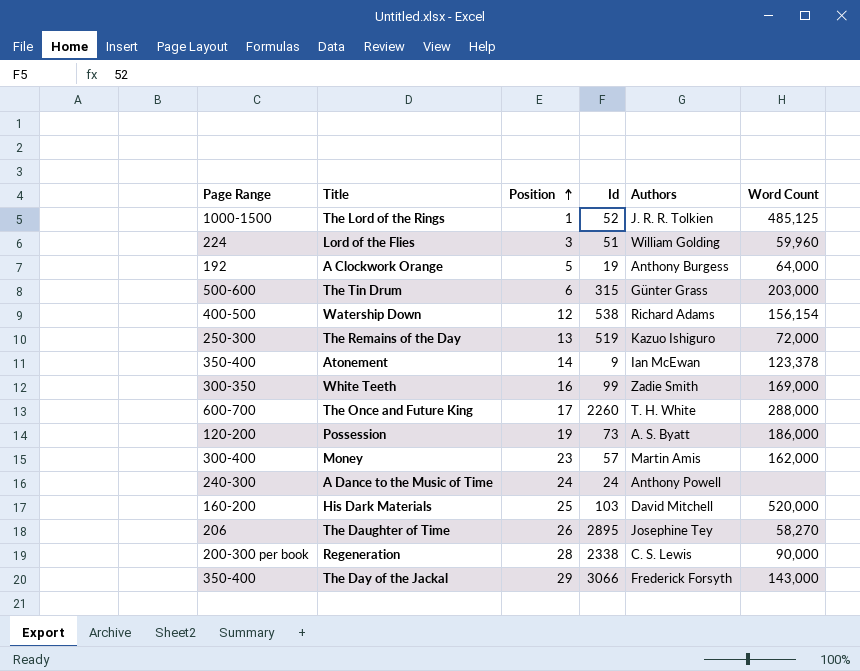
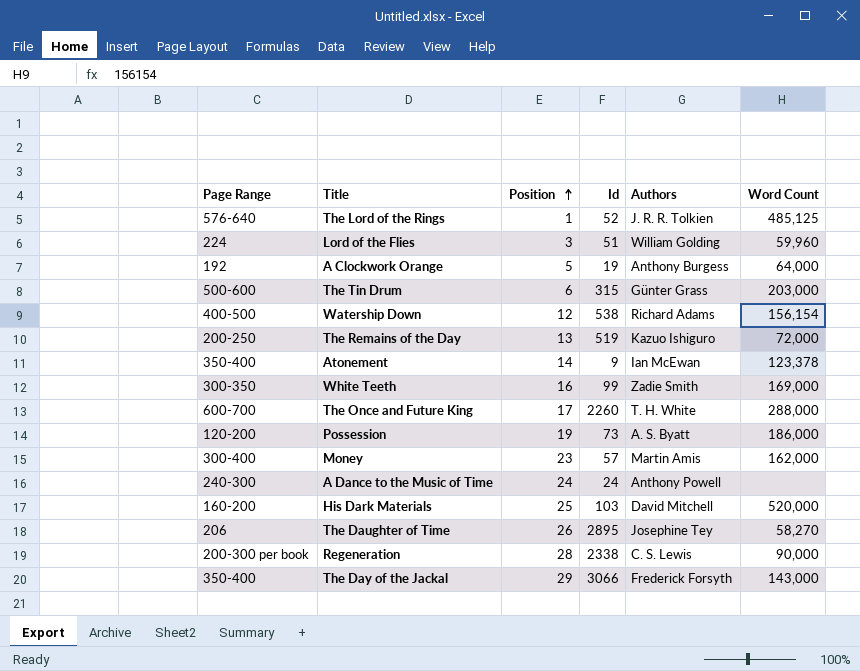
The Lord of the Rings | Page Range: 1000-1500 -> 576-640
The Remains of the Day | Page Range: 250-300 -> 200-250

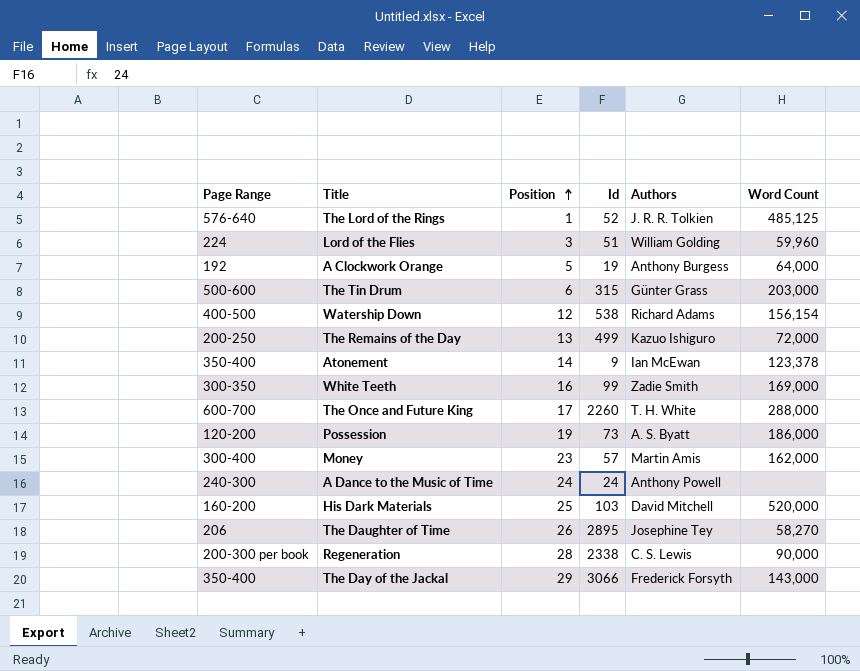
The Remains of the Day | Id: 519 -> 499

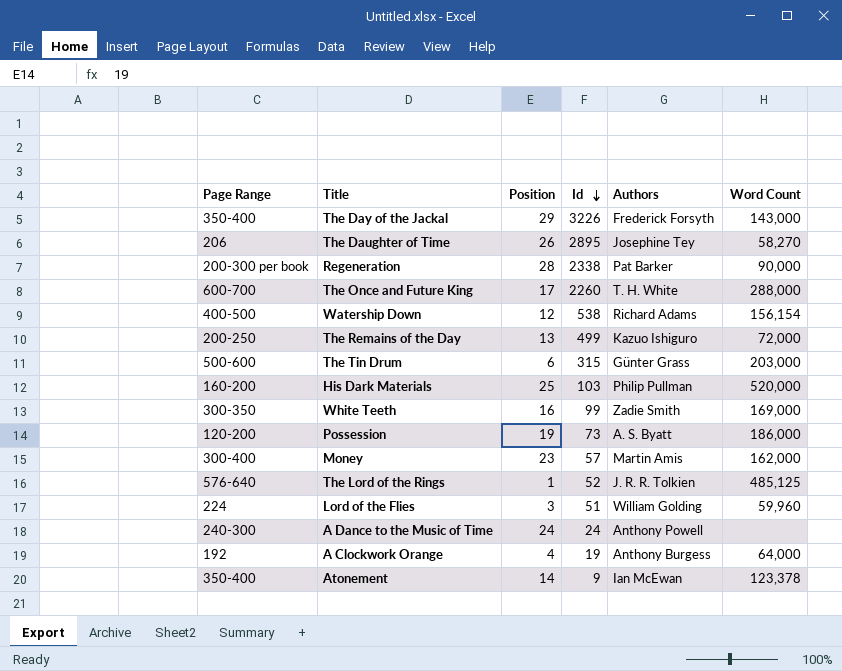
row order: Position ascending -> Id descending
The Day of the Jackal | Id: 3066 -> 3226
Regeneration | Authors: C. S. Lewis -> Pat Barker
His Dark Materials | Authors: David Mitchell -> Philip Pullman
A Clockwork Orange | Position: 5 -> 4

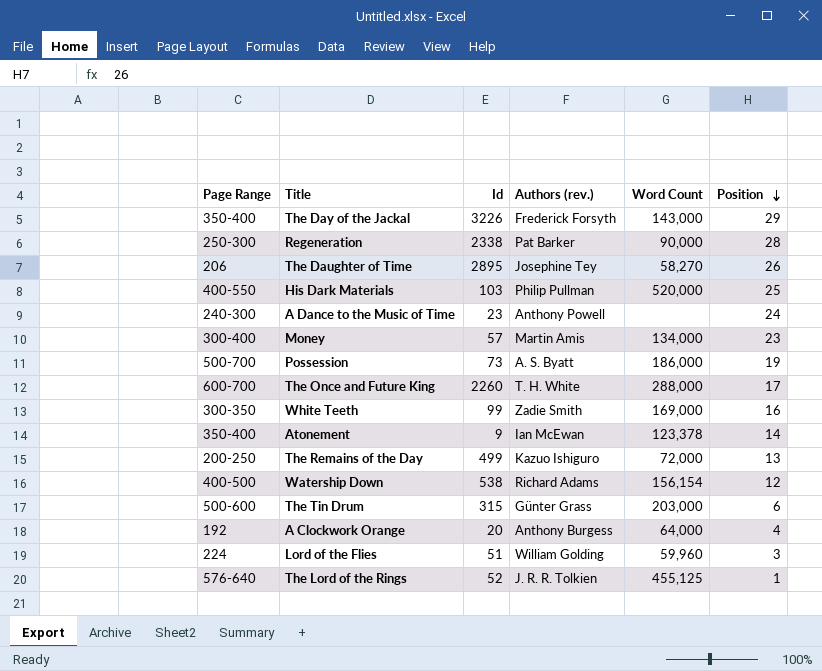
row order: Id descending -> Position descending
column name: Authors -> Authors (rev.)
column Position | position: 3 -> 6
Regeneration | Page Range: 200-300 per book -> 250-300
His Dark Materials | Page Range: 160-200 -> 400-550
A Dance to the Music of Time | Id: 24 -> 23
Money | Word Count: 162,000 -> 134,000
Possession | Page Range: 120-200 -> 500-700
A Clockwork Orange | Id: 19 -> 20
The Lord of the Rings | Word Count: 485,125 -> 455,125

